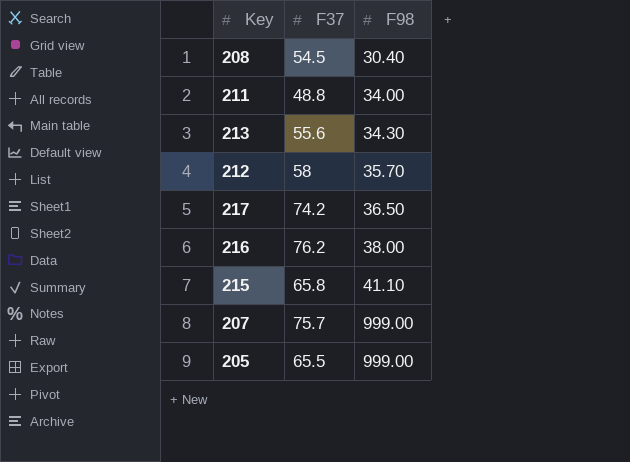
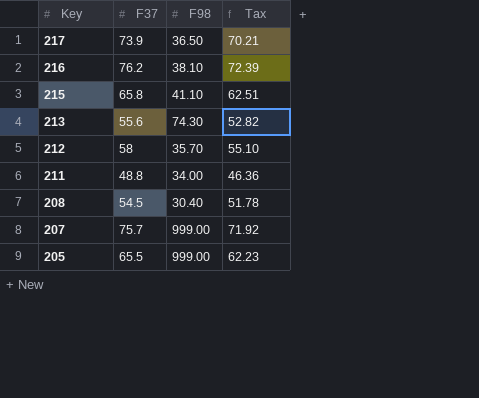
row order: F98 ascending -> Key descending
column Tax | formula: none -> [F37] * 0.95
217 | F37: 74.2 -> 73.9
216 | F98: 38.00 -> 38.10
213 | F98: 34.30 -> 74.30

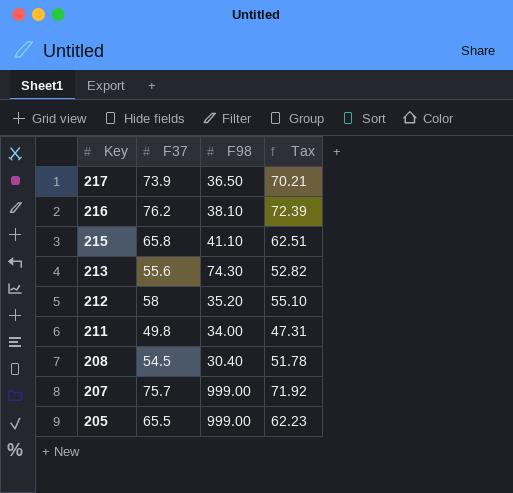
212 | F98: 35.70 -> 35.20
211 | F37: 48.8 -> 49.8
211 | Tax: 46.36 -> 47.31

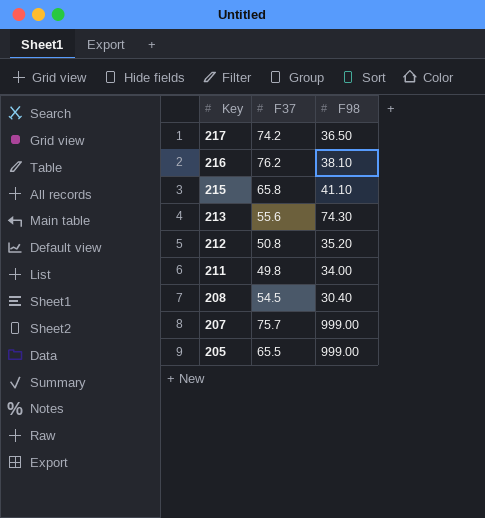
column Tax | formula: [F37] * 0.95 -> none
217 | F37: 73.9 -> 74.2
212 | F37: 58 -> 50.8

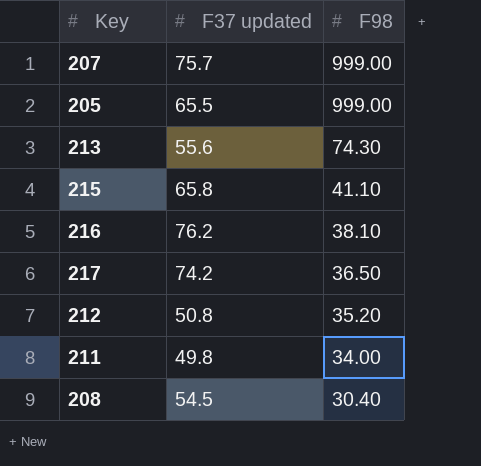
row order: Key descending -> F98 descending
column name: F37 -> F37 updated

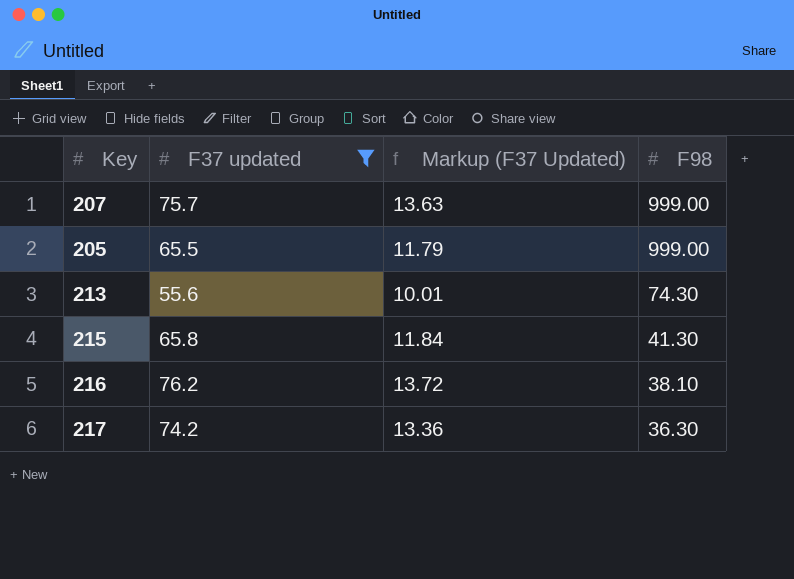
filter: none -> F37 updated >= 55.6
column Markup (F37 Updated) | formula: none -> [F37 updated] * 0.18
215 | F98: 41.10 -> 41.30
217 | F98: 36.50 -> 36.30

